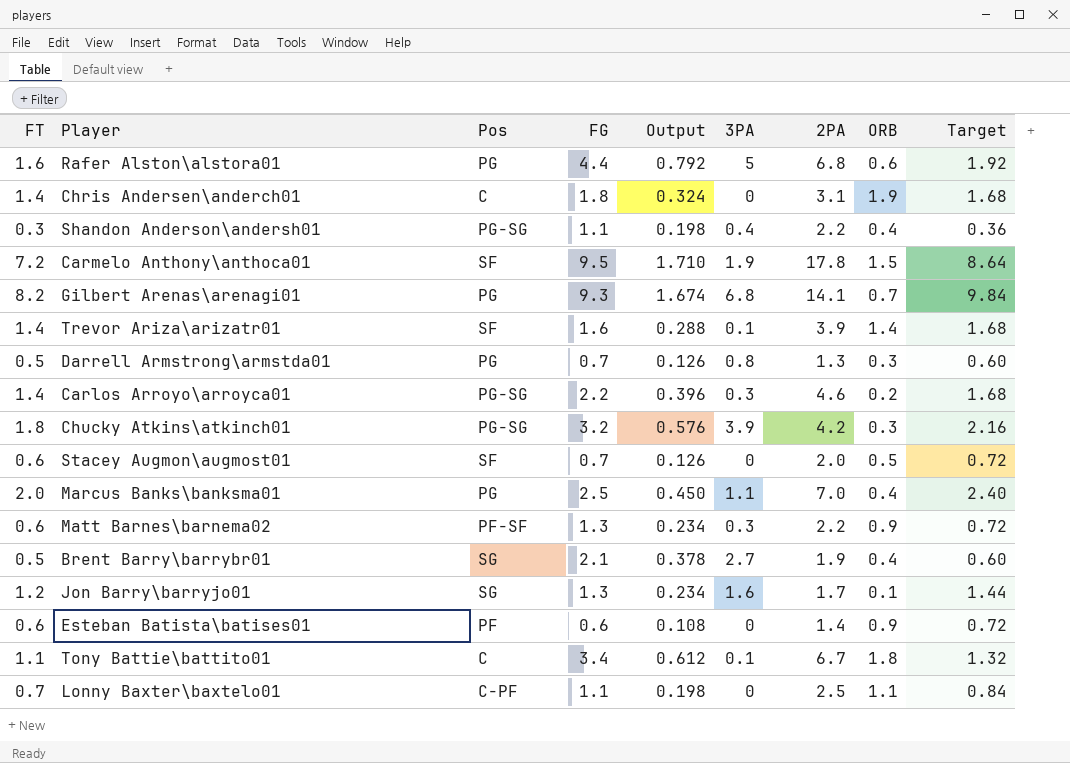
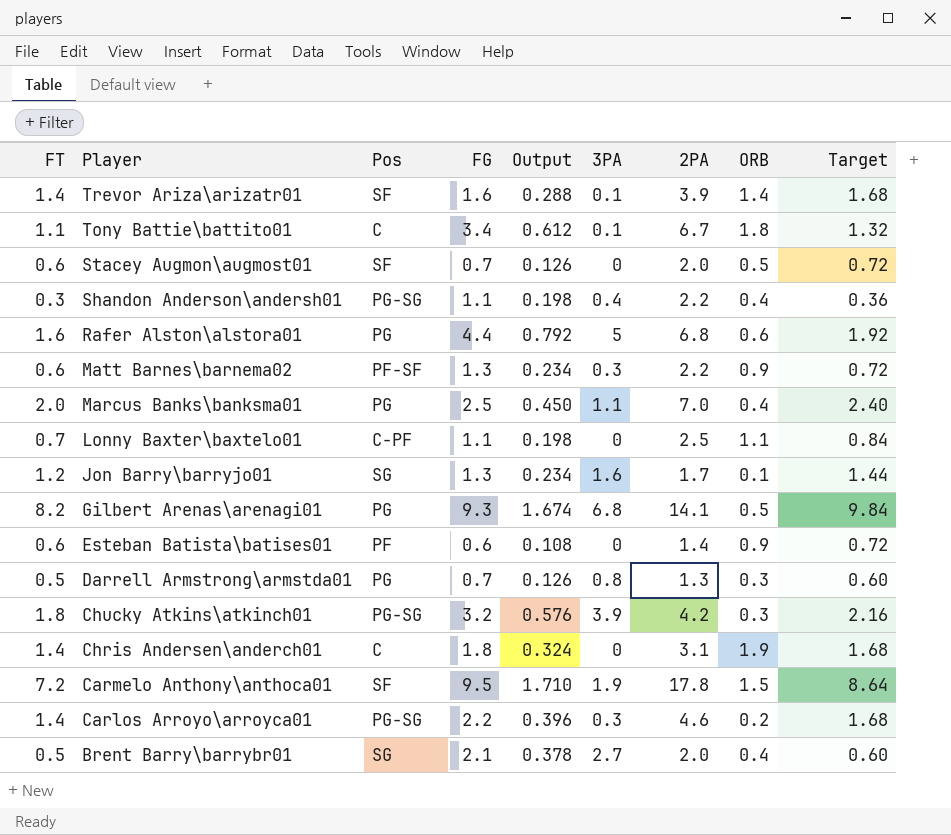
row order: none -> Player descending
Gilbert Arenas\arenagi01 | ORB: 0.7 -> 0.5
Brent Barry\barrybr01 | 2PA: 1.9 -> 2.0

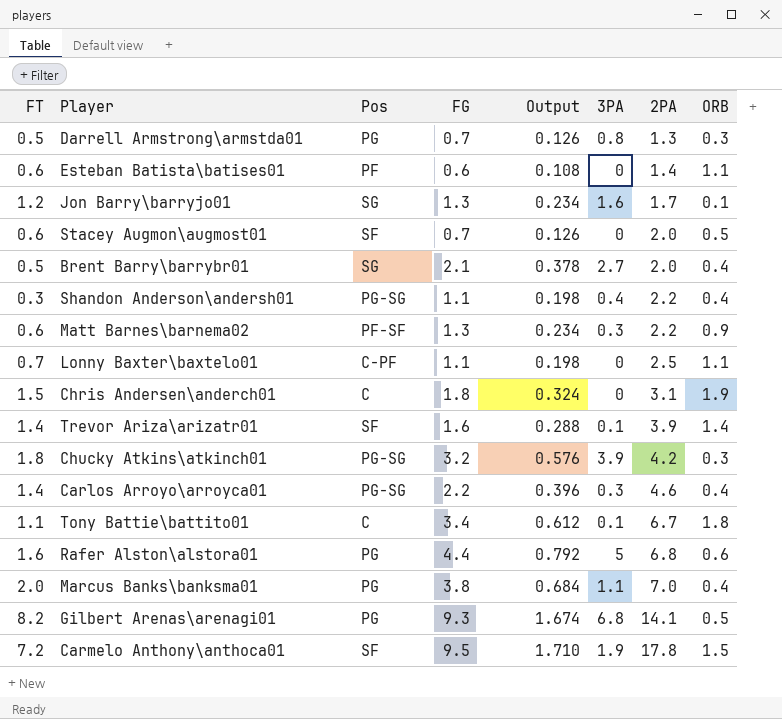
row order: Player descending -> 2PA ascending
column Target | formula: [FT] * 1.2 -> none
Esteban Batista\batises01 | ORB: 0.9 -> 1.1
Chris Andersen\anderch01 | FT: 1.4 -> 1.5
Carlos Arroyo\arroyca01 | ORB: 0.2 -> 0.4
Marcus Banks\banksma01 | FG: 2.5 -> 3.8
Marcus Banks\banksma01 | Output: 0.450 -> 0.684

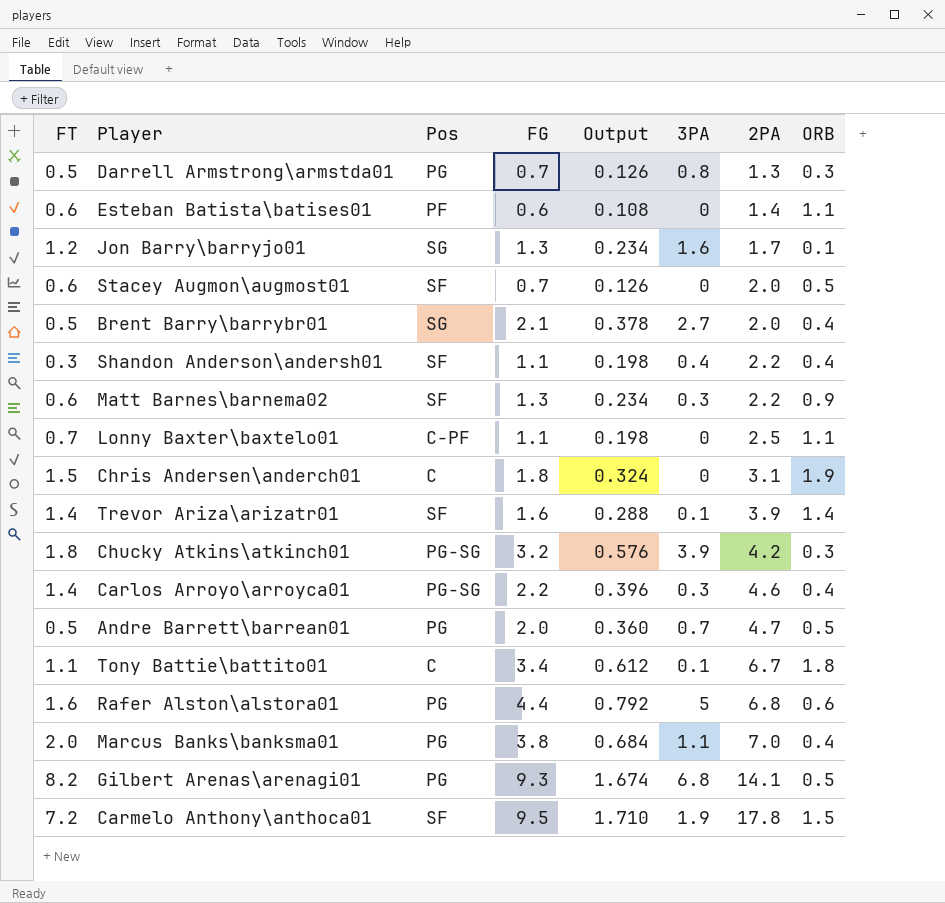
Shandon Anderson\andersh01 | Pos: PG-SG -> SF
Matt Barnes\barnema02 | Pos: PF-SF -> SF
row Andre Barrett\barrean01: none -> 0.5 | PG | 2.0 | 0.360 | 0.7 | 4.7 | 0.5

